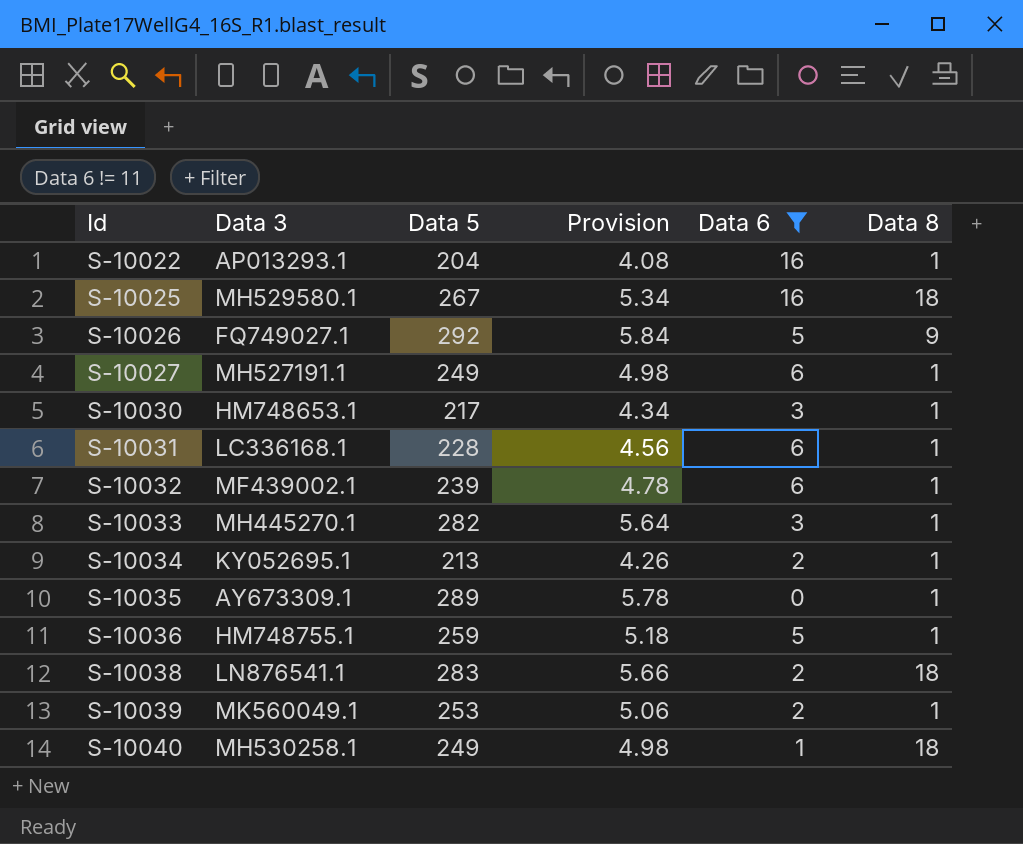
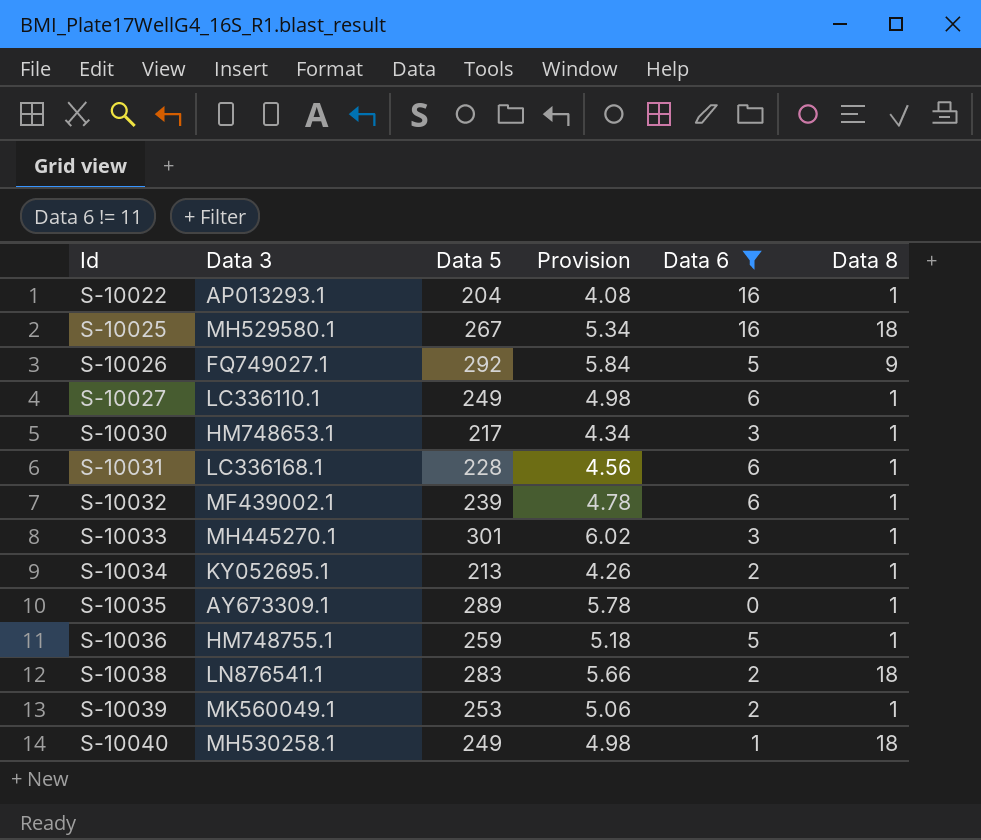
S-10027 | Data 3: MH527191.1 -> LC336110.1
S-10033 | Data 5: 282 -> 301
S-10033 | Provision: 5.64 -> 6.02

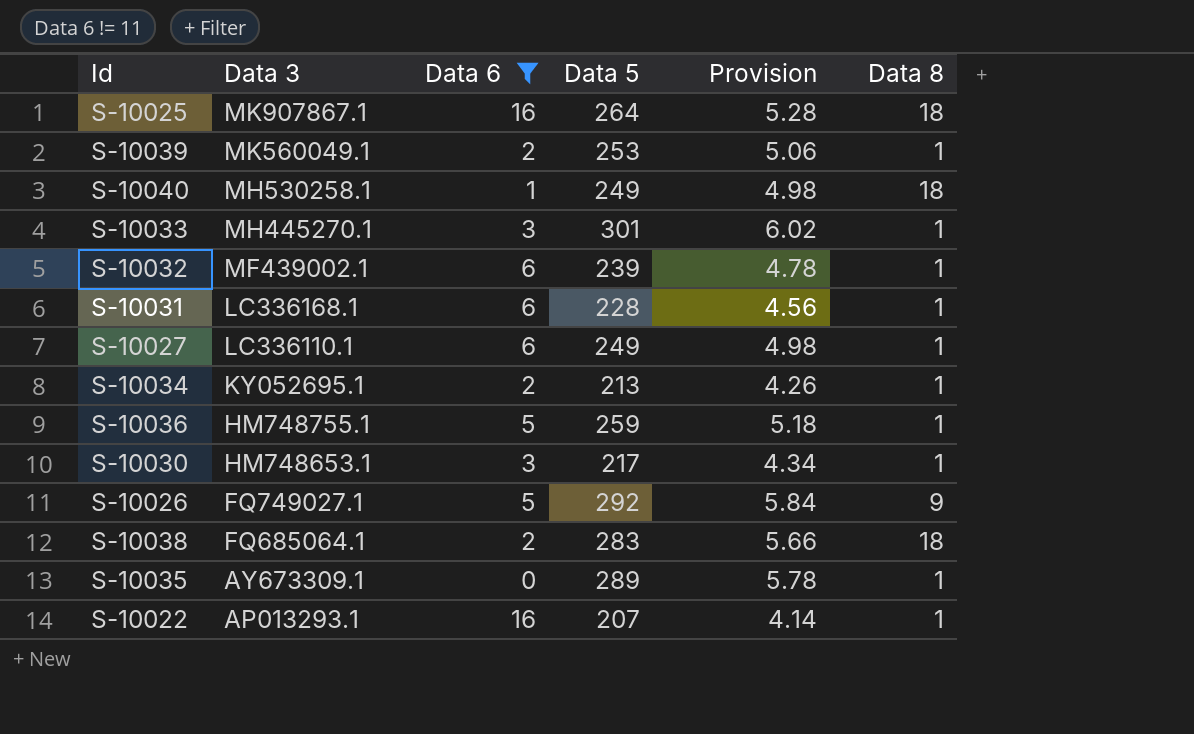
row order: Id ascending -> Data 3 descending
column Data 6 | position: 5 -> 3
S-10025 | Data 3: MH529580.1 -> MK907867.1
S-10025 | Data 5: 267 -> 264
S-10025 | Provision: 5.34 -> 5.28
S-10038 | Data 3: LN876541.1 -> FQ685064.1
S-10022 | Data 5: 204 -> 207
S-10022 | Provision: 4.08 -> 4.14

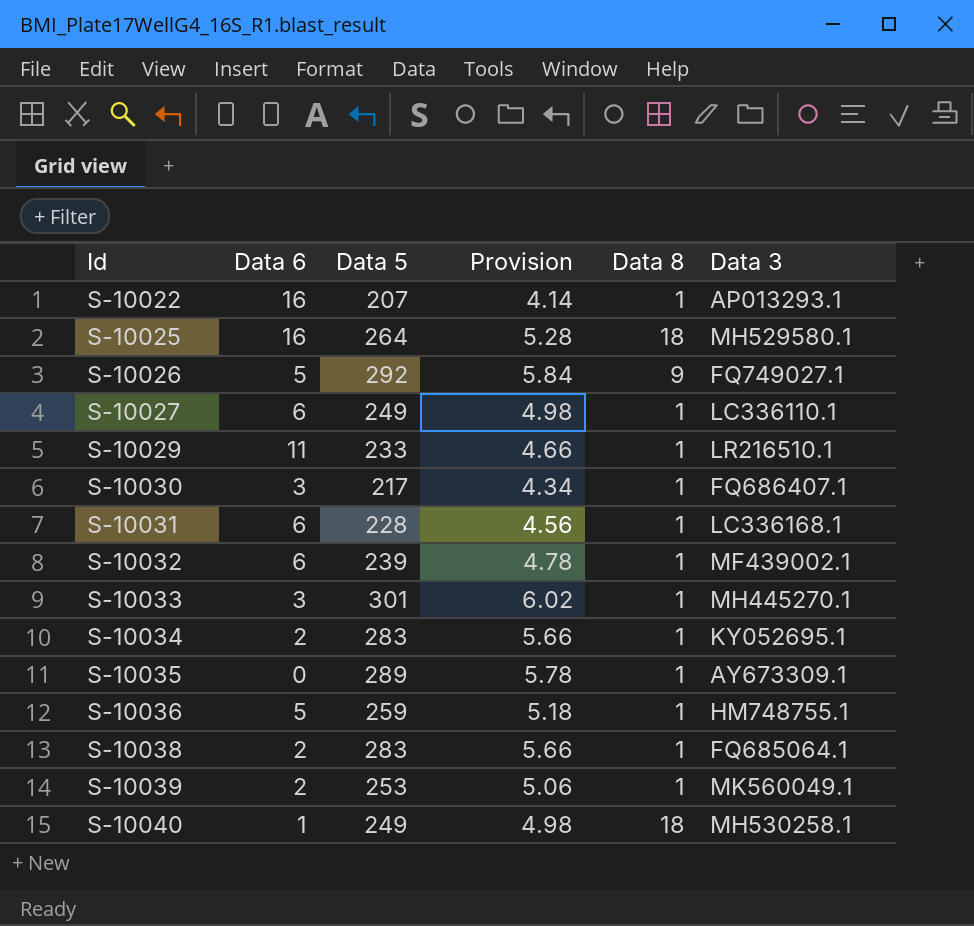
filter: Data 6 != 11 -> none
row order: Data 3 descending -> Id ascending
column Data 3 | position: 2 -> 6
S-10025 | Data 3: MK907867.1 -> MH529580.1
S-10030 | Data 3: HM748653.1 -> FQ686407.1
S-10034 | Data 5: 213 -> 283
S-10034 | Provision: 4.26 -> 5.66
S-10038 | Data 8: 18 -> 1

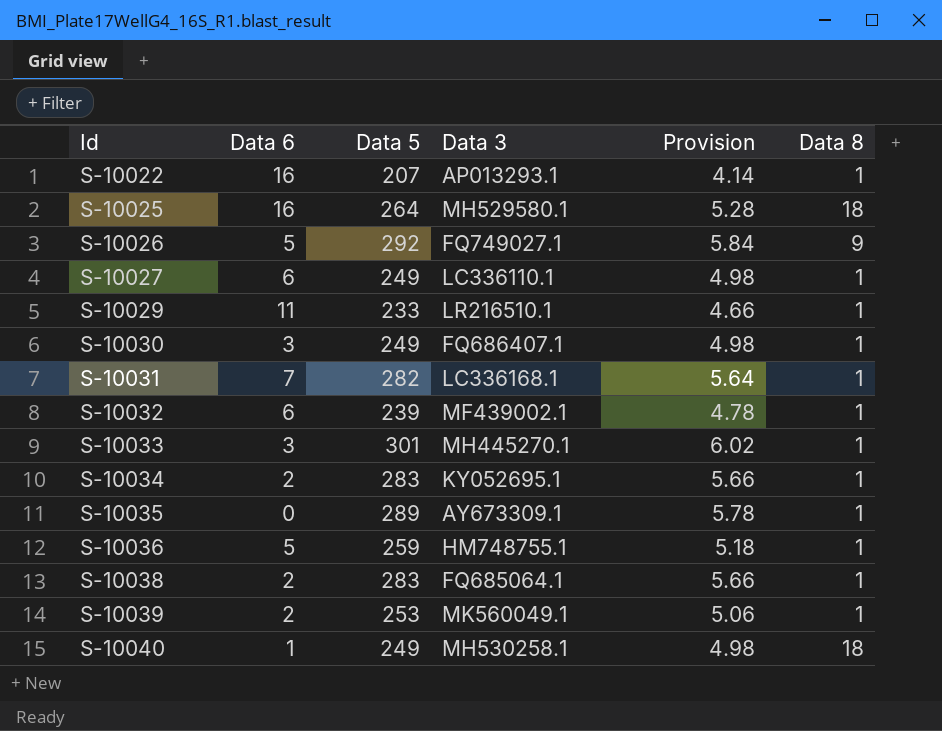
column Data 3 | position: 6 -> 4
S-10030 | Data 5: 217 -> 249
S-10030 | Provision: 4.34 -> 4.98
S-10031 | Data 6: 6 -> 7
S-10031 | Data 5: 228 -> 282
S-10031 | Provision: 4.56 -> 5.64

